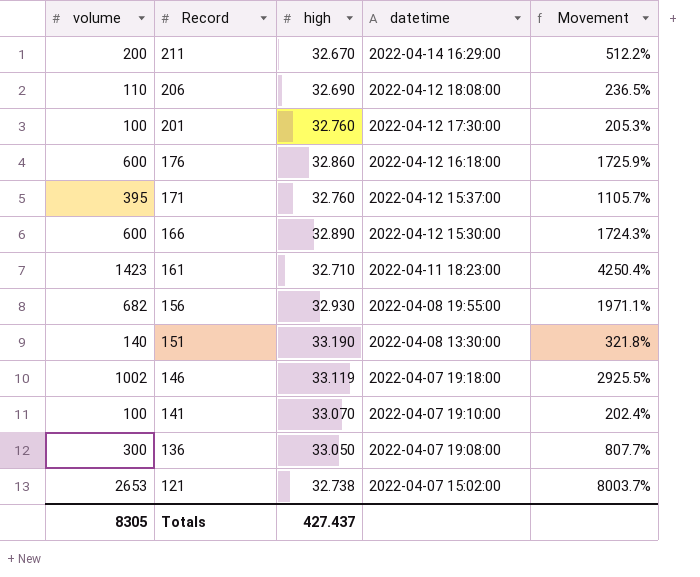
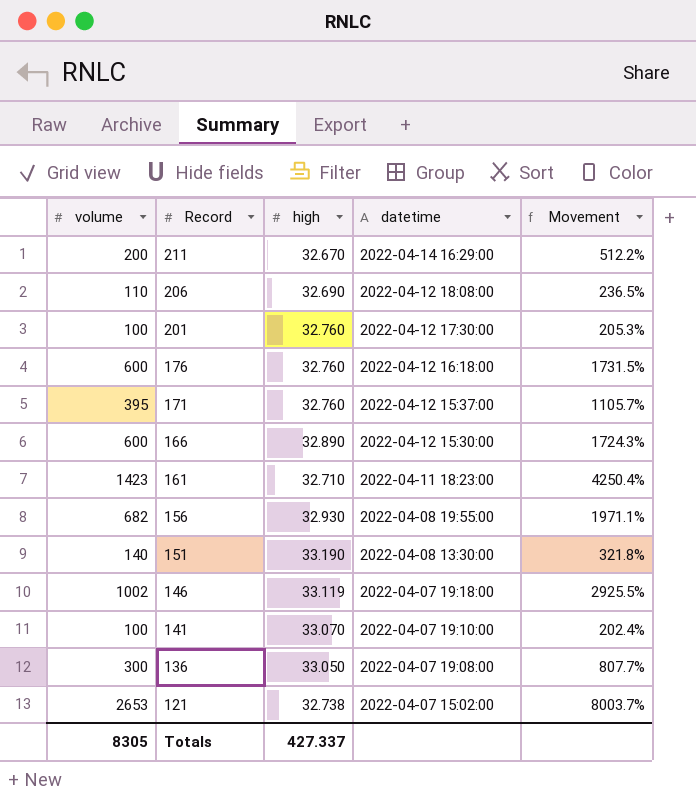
176 | high: 32.860 -> 32.760
176 | Movement: 1725.9% -> 1731.5%
Totals | high: 427.437 -> 427.337

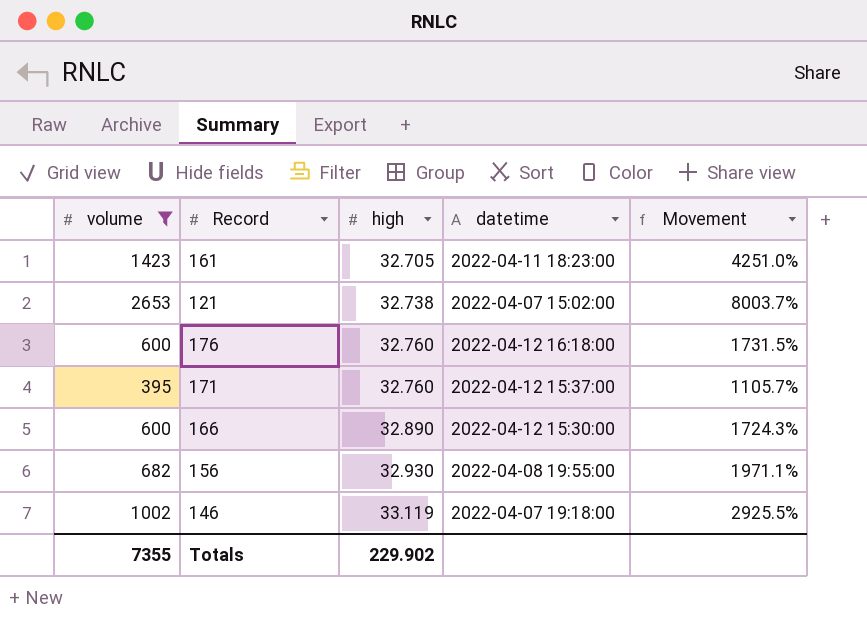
filter: none -> volume >= 395
row order: Record descending -> high ascending
161 | high: 32.710 -> 32.705
161 | Movement: 4250.4% -> 4251.0%
Totals | volume: 8305 -> 7355
Totals | high: 427.337 -> 229.902

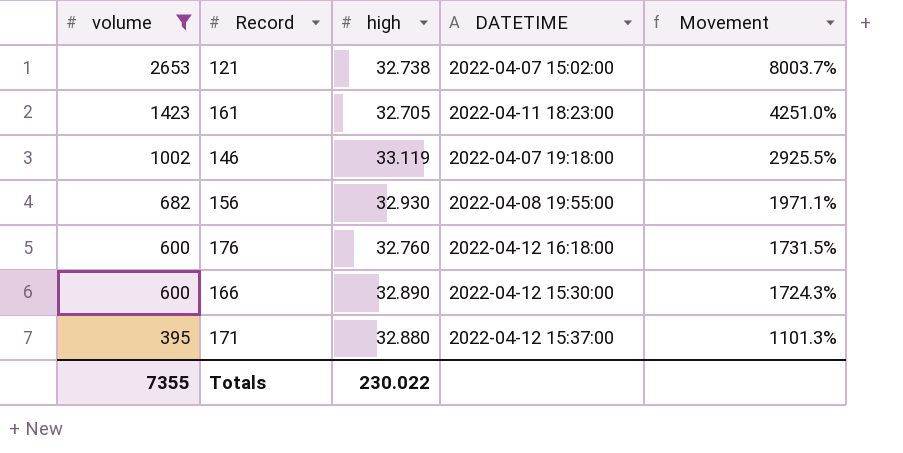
row order: high ascending -> volume descending
column name: datetime -> DATETIME
171 | high: 32.760 -> 32.880
171 | Movement: 1105.7% -> 1101.3%
Totals | high: 229.902 -> 230.022

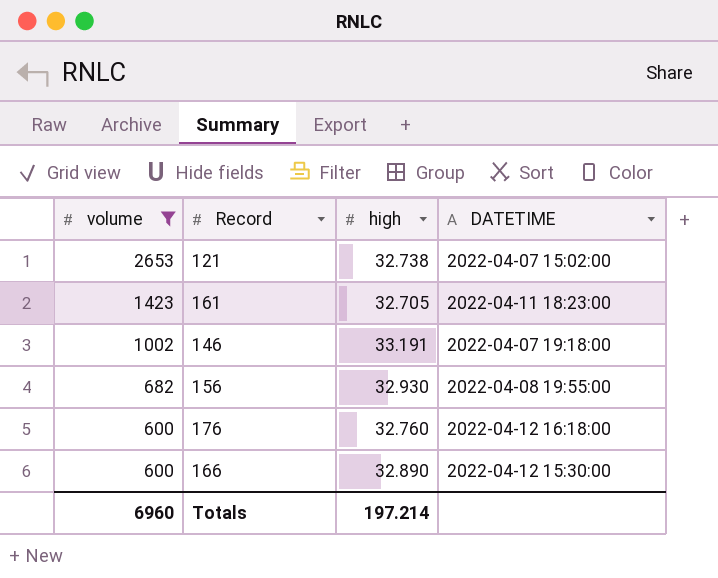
column Movement | formula: ([volume] - [high]) / [high] -> none
row 171: 395 | 32.880 | 2022-04-12 15:37:00 | 1101.3% -> none
146 | high: 33.119 -> 33.191
Totals | volume: 7355 -> 6960
Totals | high: 230.022 -> 197.214

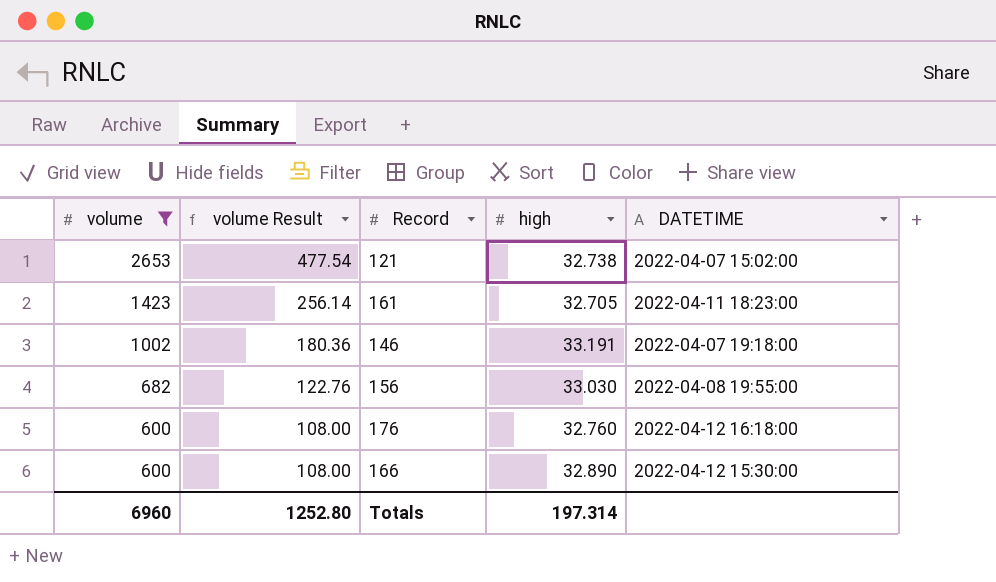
column volume Result | formula: none -> [volume] * 0.18
156 | high: 32.930 -> 33.030
Totals | high: 197.214 -> 197.314

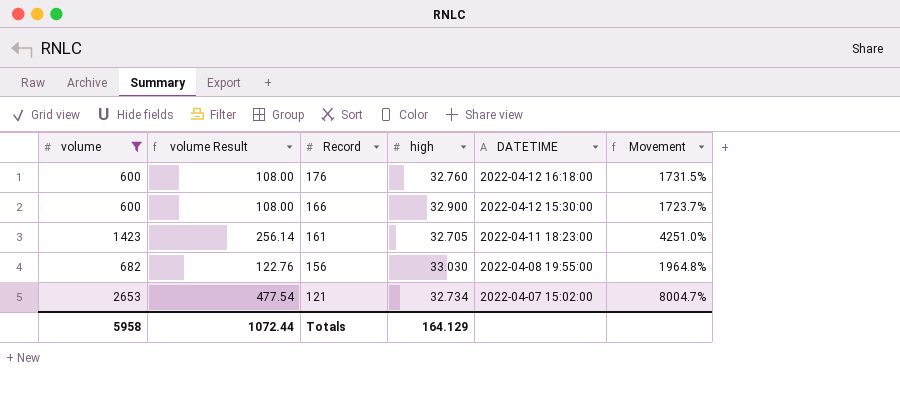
row order: volume descending -> Record descending
column Movement | formula: none -> ([volume] - [high]) / [high]
row 146: 1002 | 180.36 | 33.191 | 2022-04-07 19:18:00 -> none
166 | high: 32.890 -> 32.900
121 | high: 32.738 -> 32.734
Totals | volume: 6960 -> 5958
Totals | volume Result: 1252.80 -> 1072.44
Totals | high: 197.314 -> 164.129

